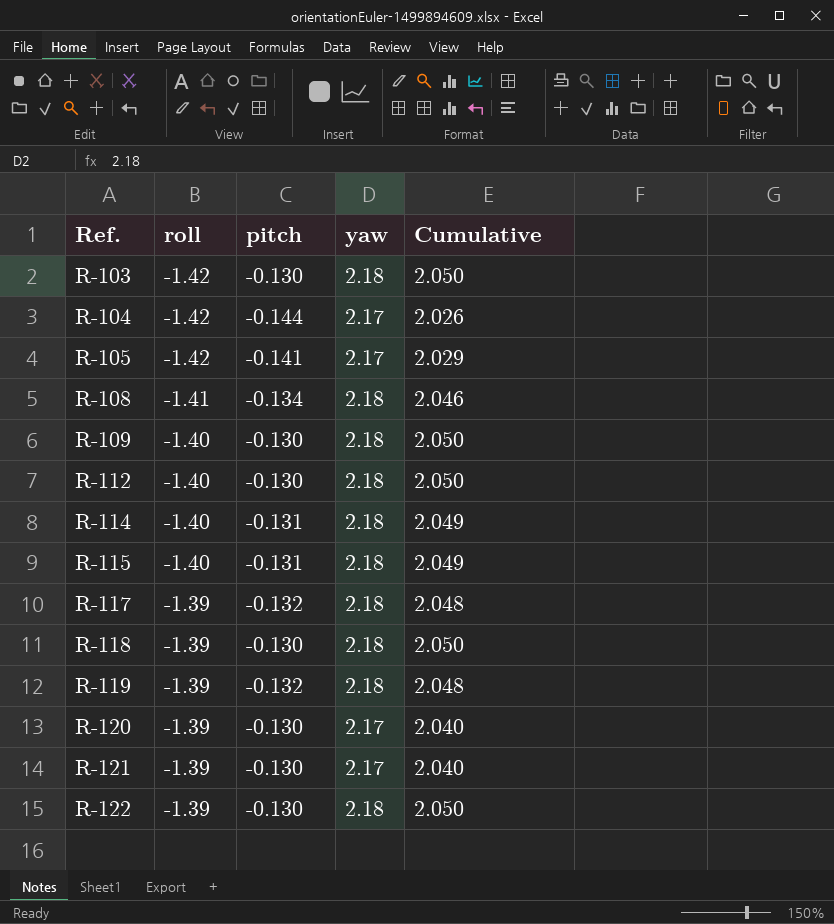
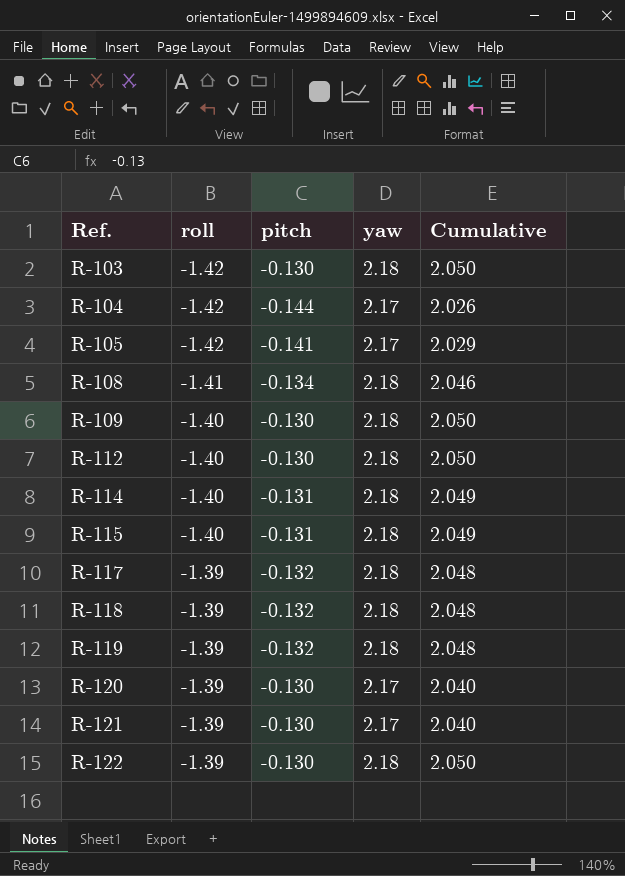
R-118 | pitch: -0.130 -> -0.132
R-118 | Cumulative: 2.050 -> 2.048

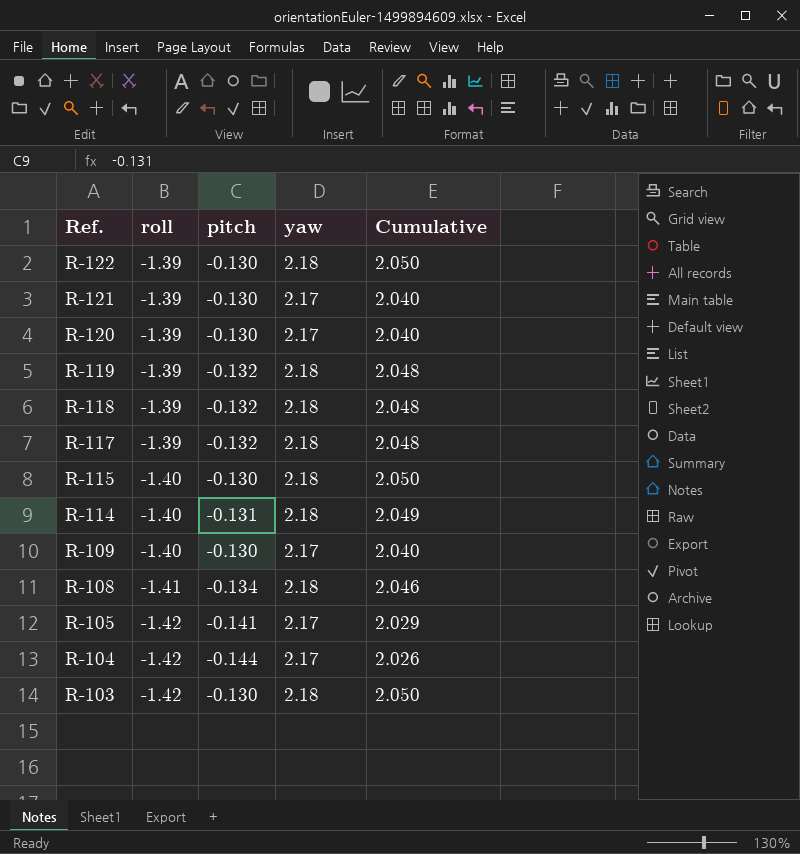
row order: Ref. ascending -> Ref. descending
row R-112: -1.40 | -0.130 | 2.18 | 2.050 -> none
R-115 | pitch: -0.131 -> -0.130
R-115 | Cumulative: 2.049 -> 2.050
R-109 | yaw: 2.18 -> 2.17
R-109 | Cumulative: 2.050 -> 2.040

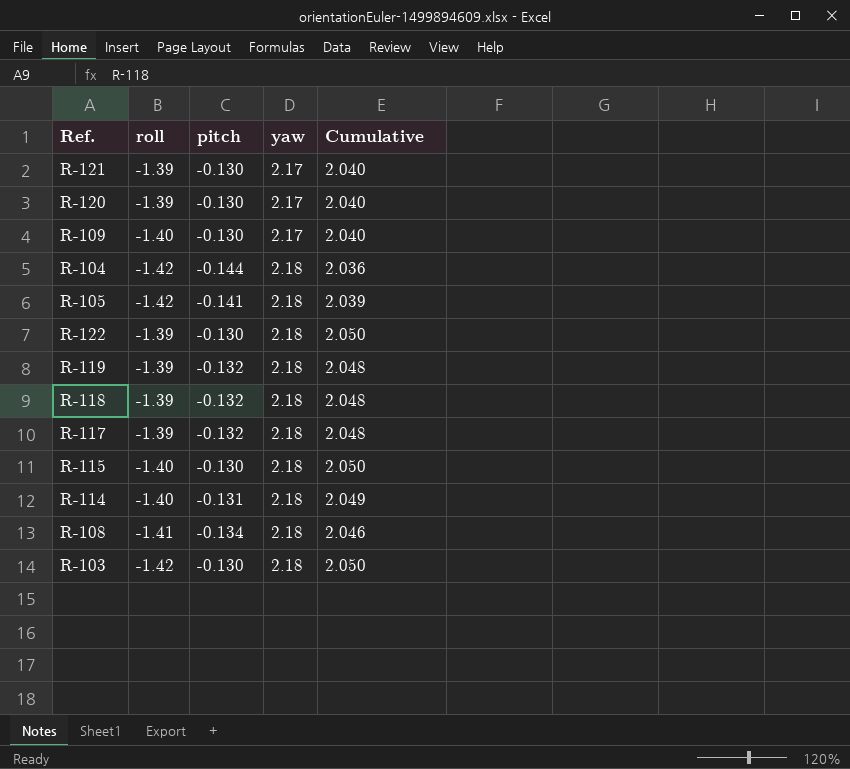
row order: Ref. descending -> yaw ascending
R-104 | yaw: 2.17 -> 2.18
R-104 | Cumulative: 2.026 -> 2.036
R-105 | yaw: 2.17 -> 2.18
R-105 | Cumulative: 2.029 -> 2.039

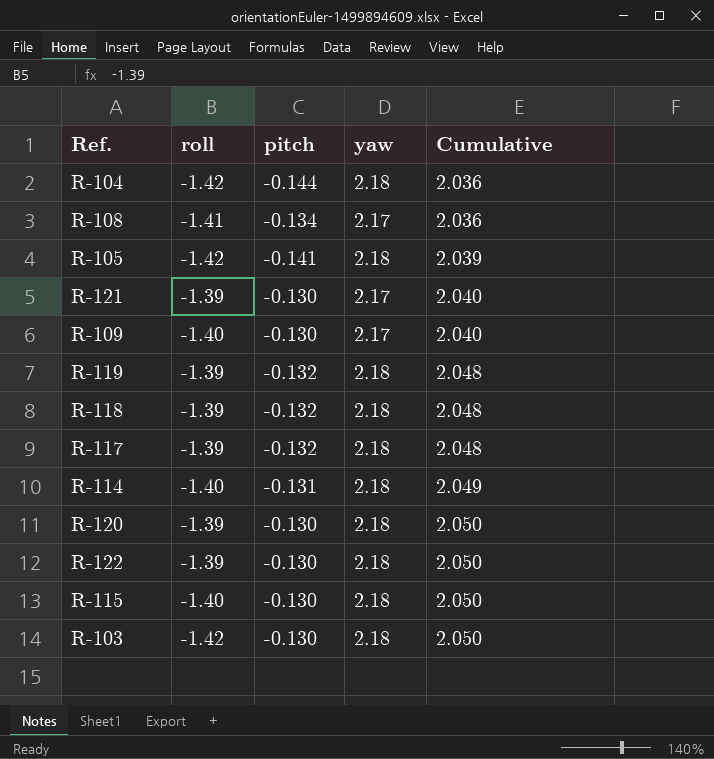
row order: yaw ascending -> Cumulative ascending
R-108 | yaw: 2.18 -> 2.17
R-108 | Cumulative: 2.046 -> 2.036
R-120 | yaw: 2.17 -> 2.18
R-120 | Cumulative: 2.040 -> 2.050

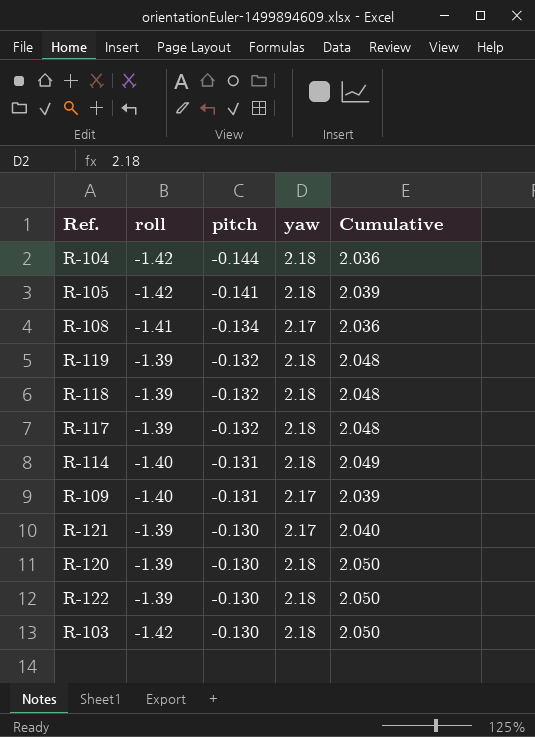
row order: Cumulative ascending -> pitch ascending
row R-115: -1.40 | -0.130 | 2.18 | 2.050 -> none
R-109 | pitch: -0.130 -> -0.131
R-109 | Cumulative: 2.040 -> 2.039

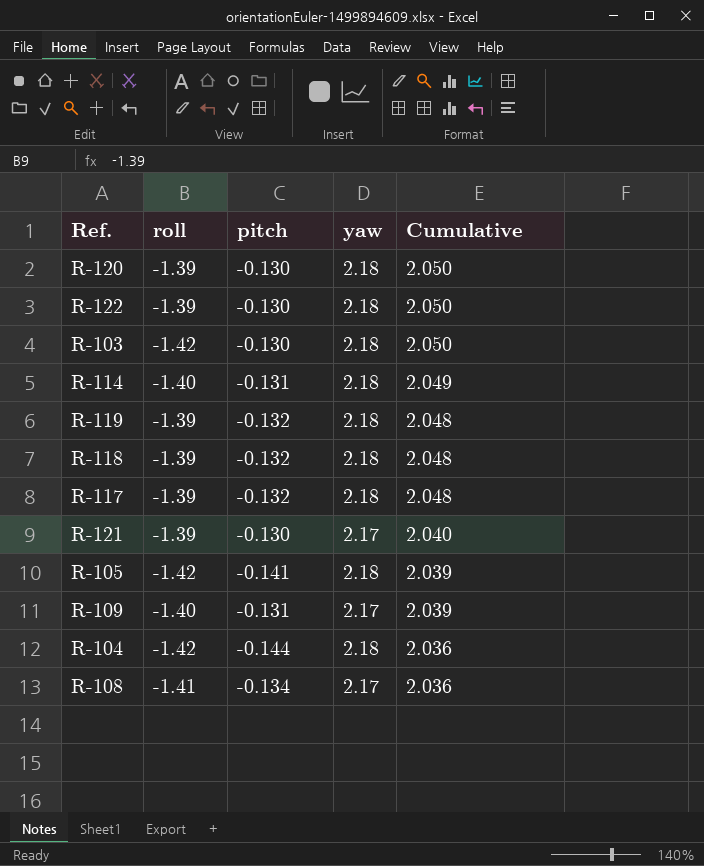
row order: pitch ascending -> Cumulative descending

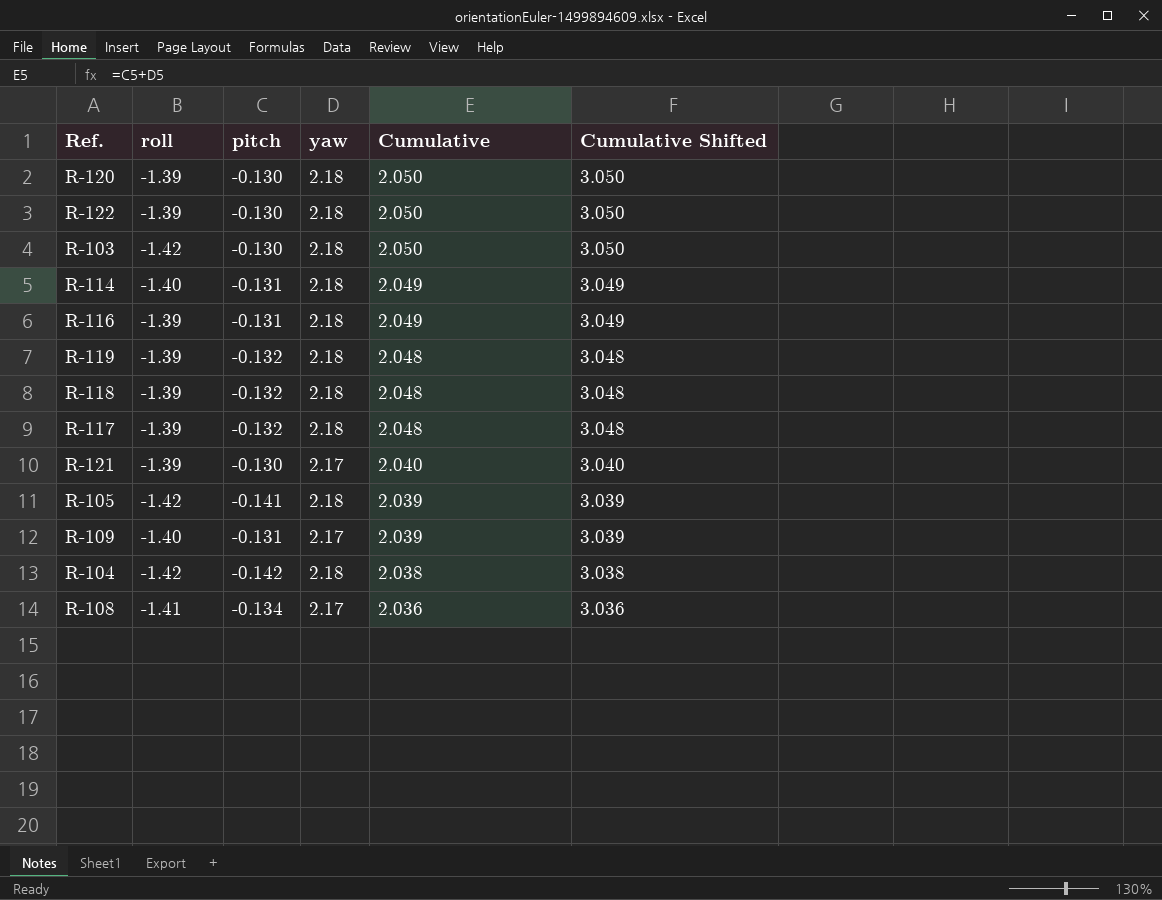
column Cumulative Shifted | formula: none -> [Cumulative] + 1
row R-116: none -> -1.39 | -0.131 | 2.18 | 2.049 | 3.049
R-104 | pitch: -0.144 -> -0.142
R-104 | Cumulative: 2.036 -> 2.038

